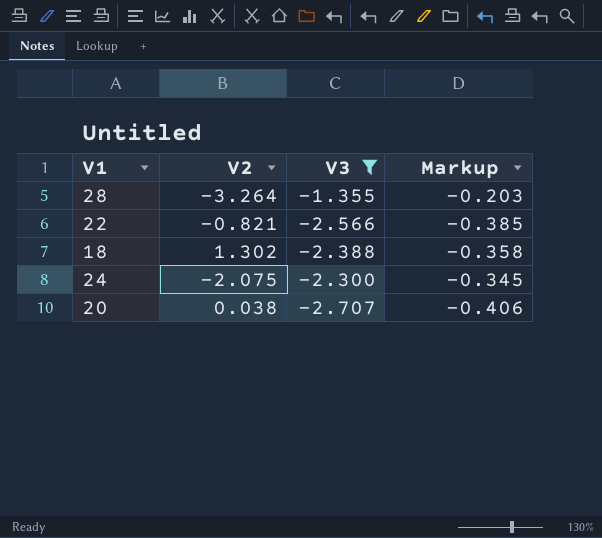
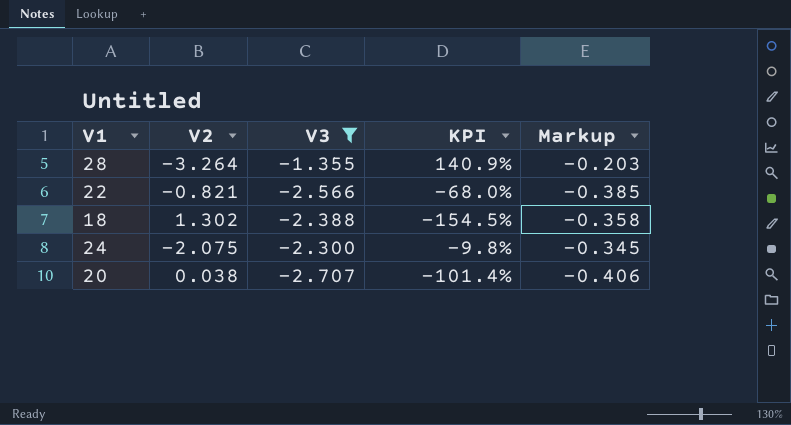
column KPI | formula: none -> ([V2] - [V3]) / [V3]

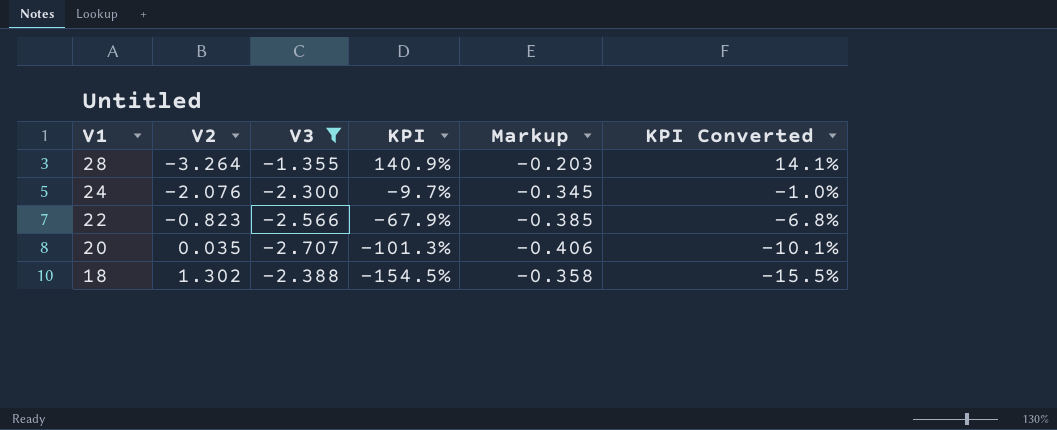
row order: none -> V1 descending
column KPI Converted | formula: none -> [KPI] * 0.1
24 | V2: -2.075 -> -2.076
24 | KPI: -9.8% -> -9.7%
22 | V2: -0.821 -> -0.823
22 | KPI: -68.0% -> -67.9%
20 | V2: 0.038 -> 0.035
20 | KPI: -101.4% -> -101.3%

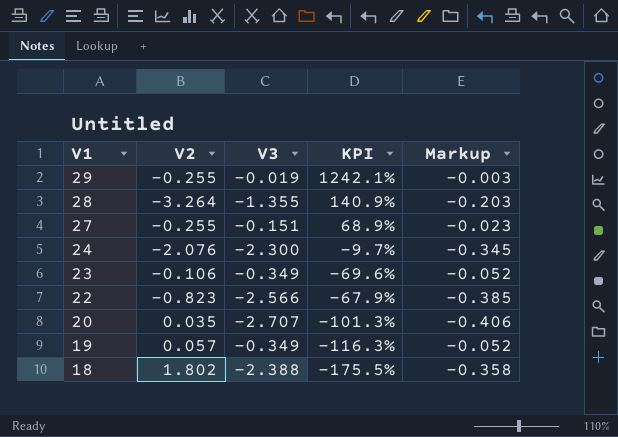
filter: V3 <= -1.355 -> none
column KPI Converted | formula: [KPI] * 0.1 -> none
18 | V2: 1.302 -> 1.802
18 | KPI: -154.5% -> -175.5%

